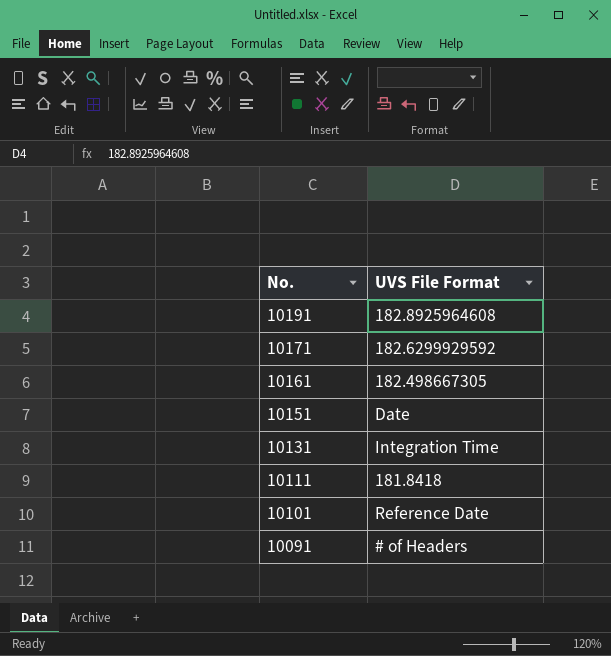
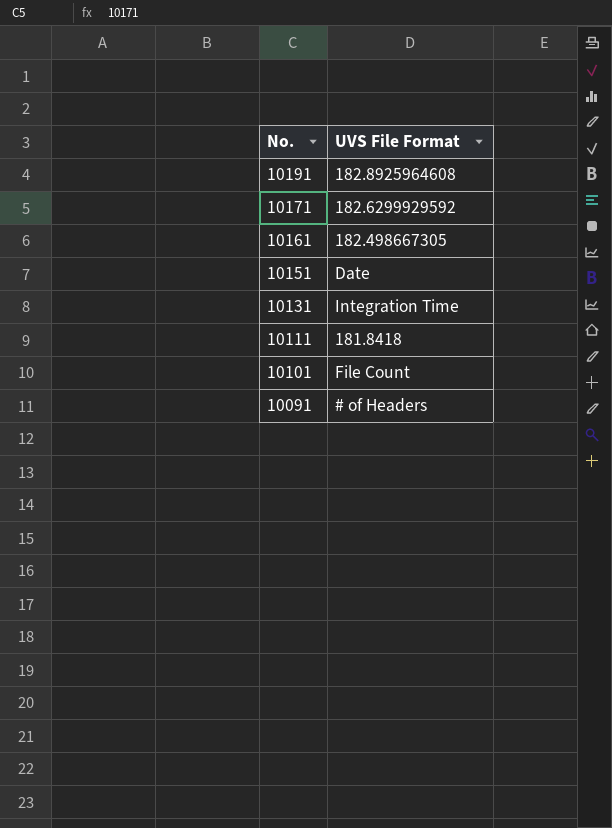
10101 | UVS File Format: Reference Date -> File Count

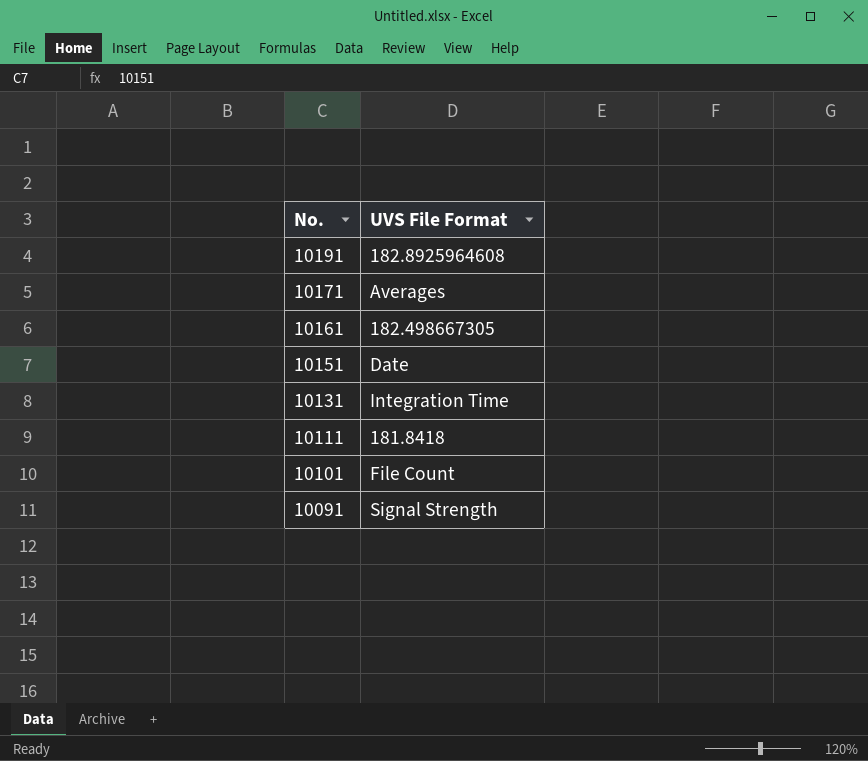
10171 | UVS File Format: 182.6299929592 -> Averages
10091 | UVS File Format: # of Headers -> Signal Strength

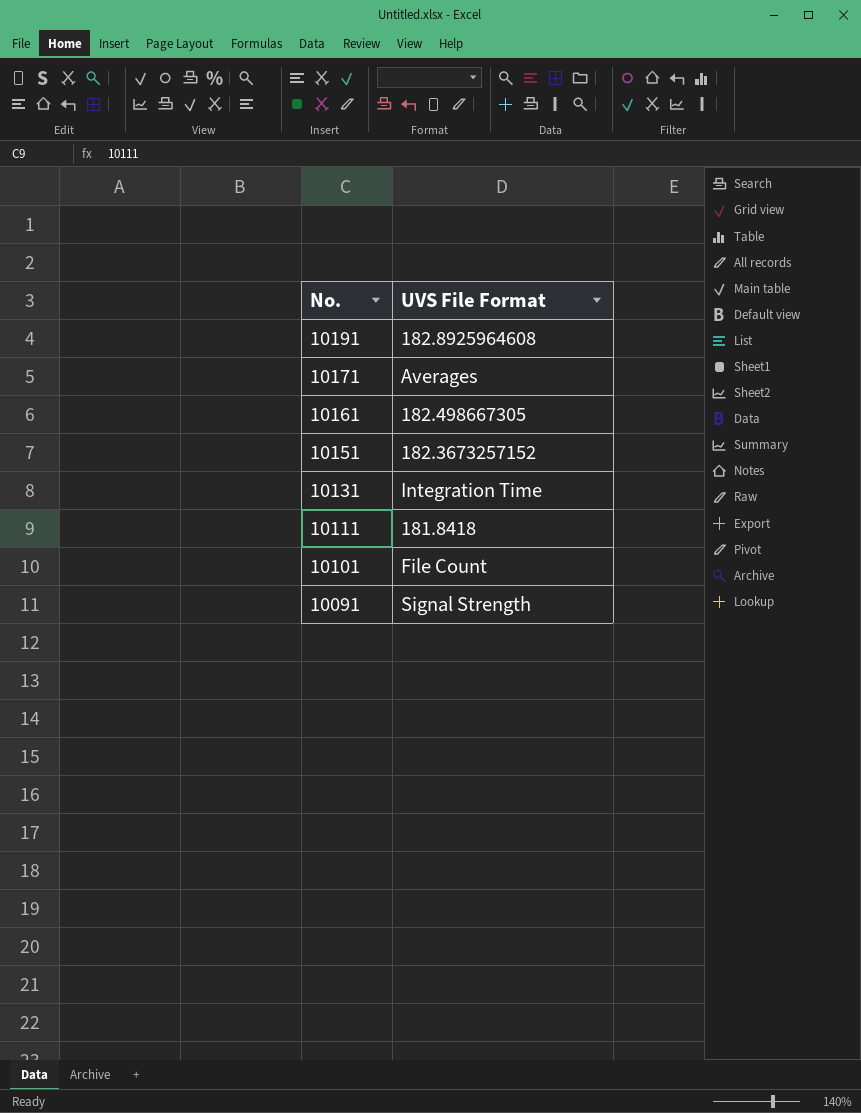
10151 | UVS File Format: Date -> 182.3673257152

